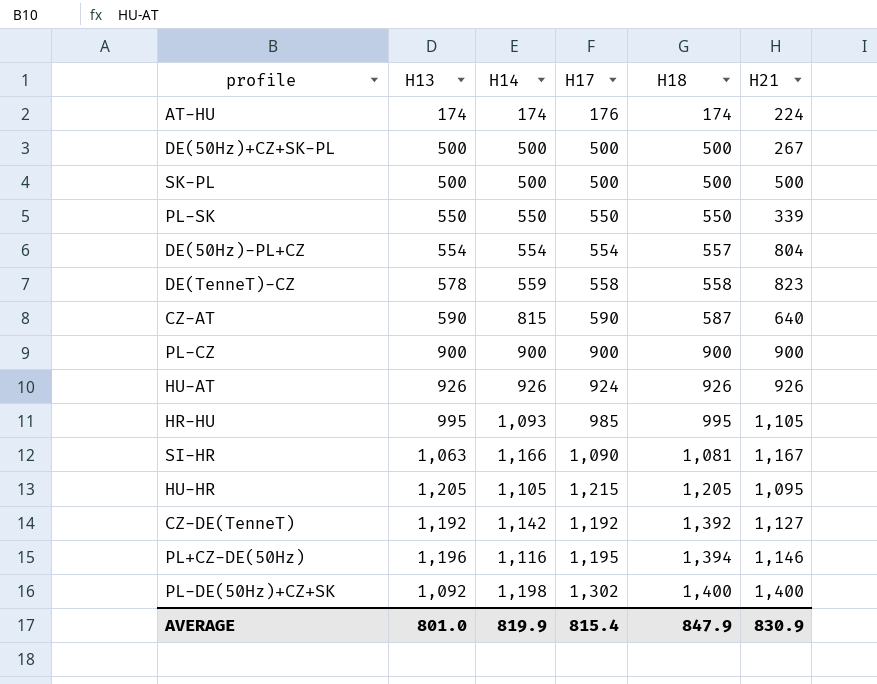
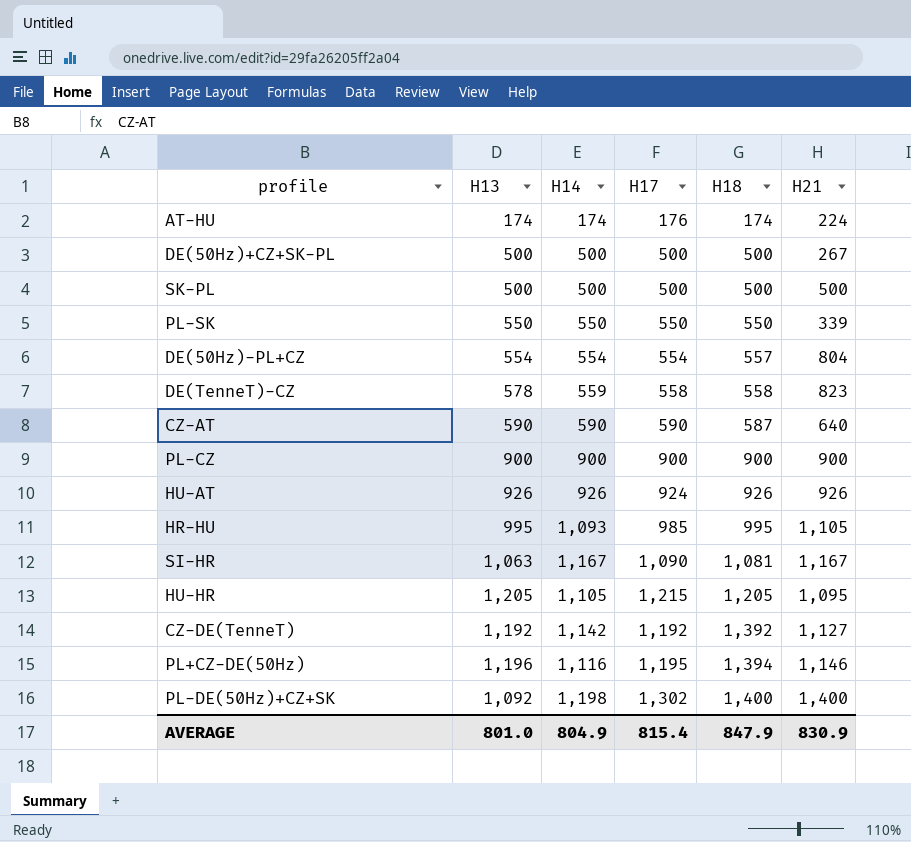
CZ-AT | H14: 815 -> 590
SI-HR | H14: 1,166 -> 1,167
AVERAGE | H14: 819.9 -> 804.9

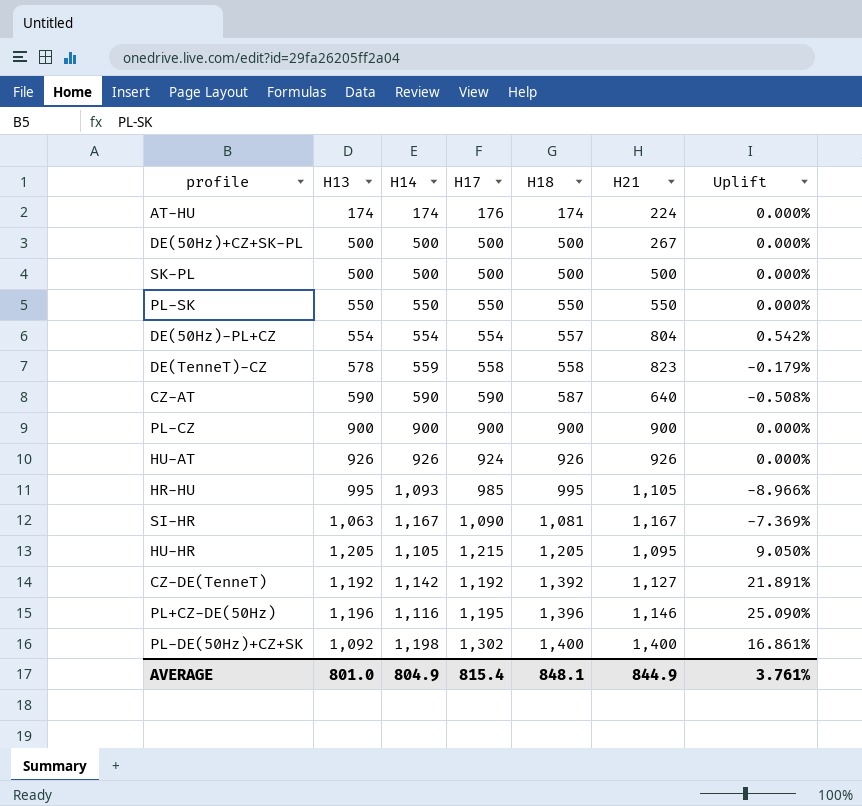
column Uplift | formula: none -> ([H18] - [H14]) / [H14]
PL-SK | H21: 339 -> 550
PL+CZ-DE(50Hz) | H18: 1,394 -> 1,396
AVERAGE | H18: 847.9 -> 848.1
AVERAGE | H21: 830.9 -> 844.9

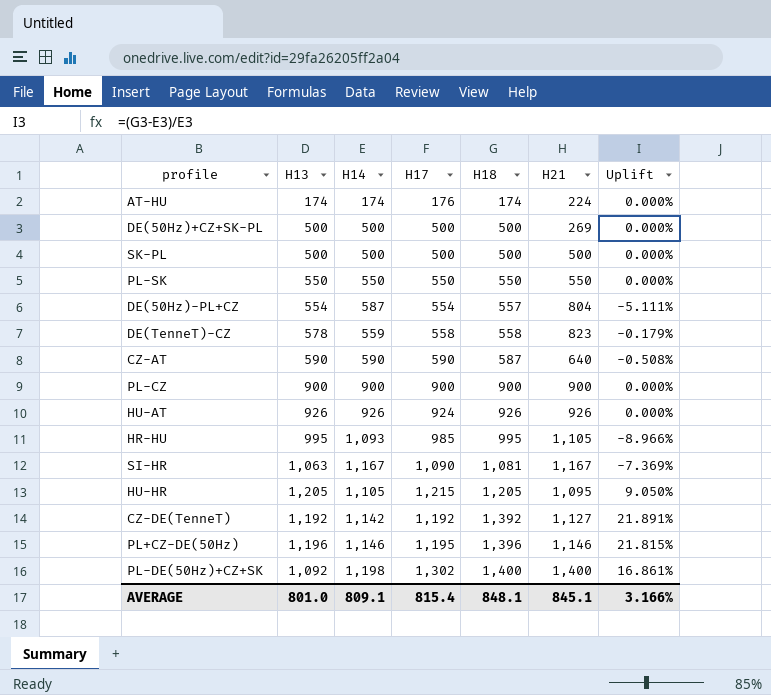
DE(50Hz)+CZ+SK-PL | H21: 267 -> 269
DE(50Hz)-PL+CZ | H14: 554 -> 587
DE(50Hz)-PL+CZ | Uplift: 0.542% -> -5.111%
PL+CZ-DE(50Hz) | H14: 1,116 -> 1,146
PL+CZ-DE(50Hz) | Uplift: 25.090% -> 21.815%
AVERAGE | H14: 804.9 -> 809.1
AVERAGE | H21: 844.9 -> 845.1
AVERAGE | Uplift: 3.761% -> 3.166%

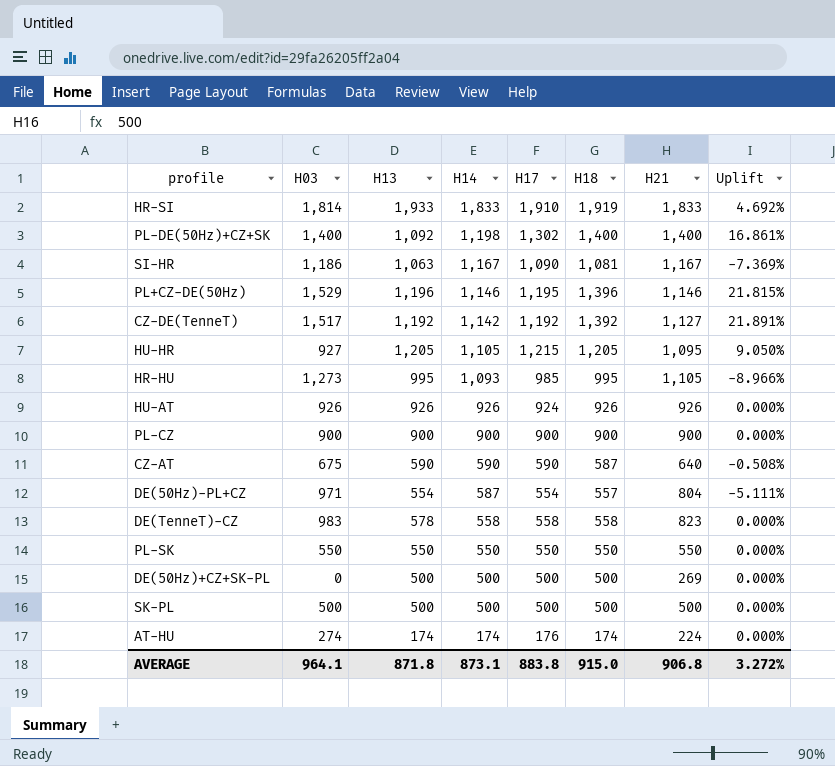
row order: H18 ascending -> H14 descending
column H03 | position: none -> 2
row HR-SI: none -> 1,814 | 1,933 | 1,833 | 1,910 | 1,919 | 1,833 | 4.692%
DE(TenneT)-CZ | H14: 559 -> 558
DE(TenneT)-CZ | Uplift: -0.179% -> 0.000%
AVERAGE | H13: 801.0 -> 871.8
AVERAGE | H14: 809.1 -> 873.1
AVERAGE | H17: 815.4 -> 883.8
AVERAGE | H18: 848.1 -> 915.0
AVERAGE | H21: 845.1 -> 906.8
AVERAGE | Uplift: 3.166% -> 3.272%

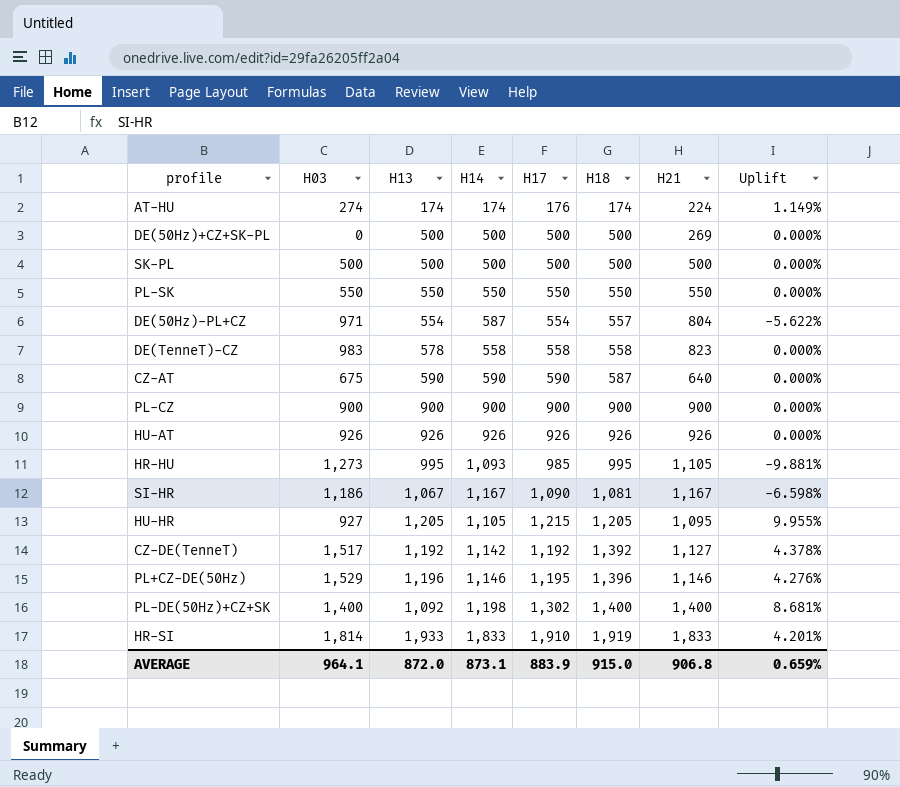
row order: H14 descending -> H18 ascending
column Uplift | formula: ([H18] - [H14]) / [H14] -> ([H17] - [H14]) / [H14]
HU-AT | H17: 924 -> 926
SI-HR | H13: 1,063 -> 1,067
AVERAGE | H13: 871.8 -> 872.0
AVERAGE | H17: 883.8 -> 883.9
AVERAGE | Uplift: 3.272% -> 0.659%

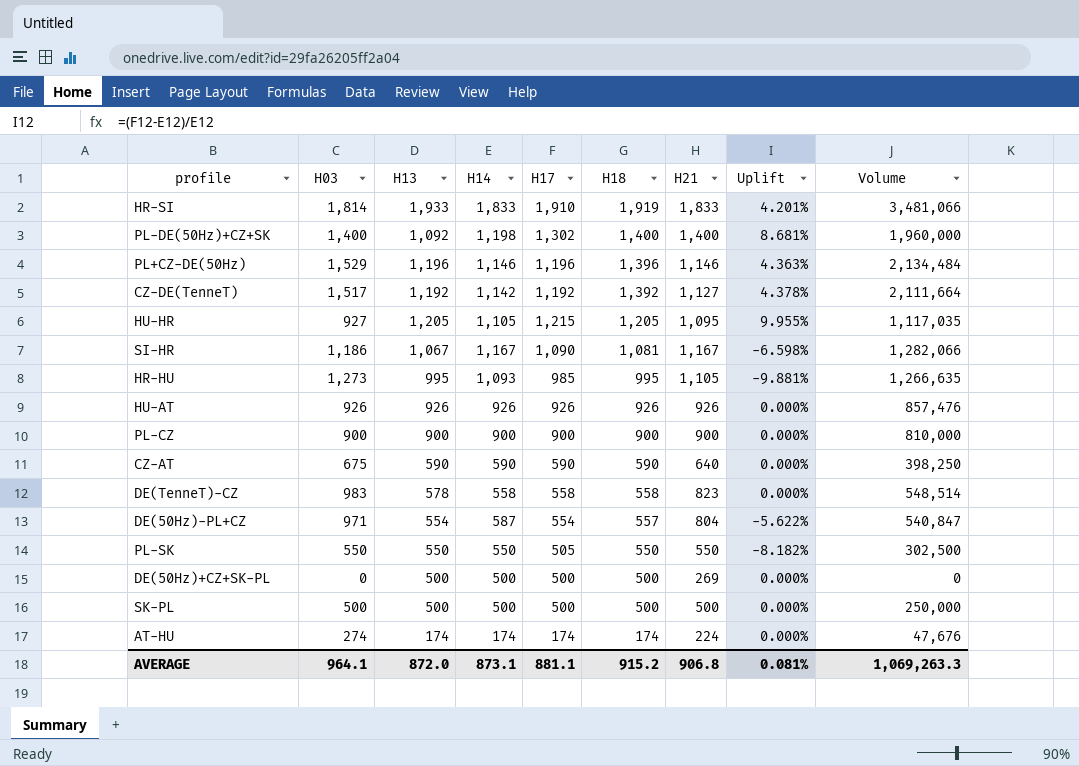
row order: H18 ascending -> H18 descending
column Volume | formula: none -> [H03] * [H18]
PL+CZ-DE(50Hz) | H17: 1,195 -> 1,196
PL+CZ-DE(50Hz) | Uplift: 4.276% -> 4.363%
CZ-AT | H18: 587 -> 590
PL-SK | H17: 550 -> 505
PL-SK | Uplift: 0.000% -> -8.182%
AT-HU | H17: 176 -> 174
AT-HU | Uplift: 1.149% -> 0.000%
AVERAGE | H17: 883.9 -> 881.1
AVERAGE | H18: 915.0 -> 915.2
AVERAGE | Uplift: 0.659% -> 0.081%

